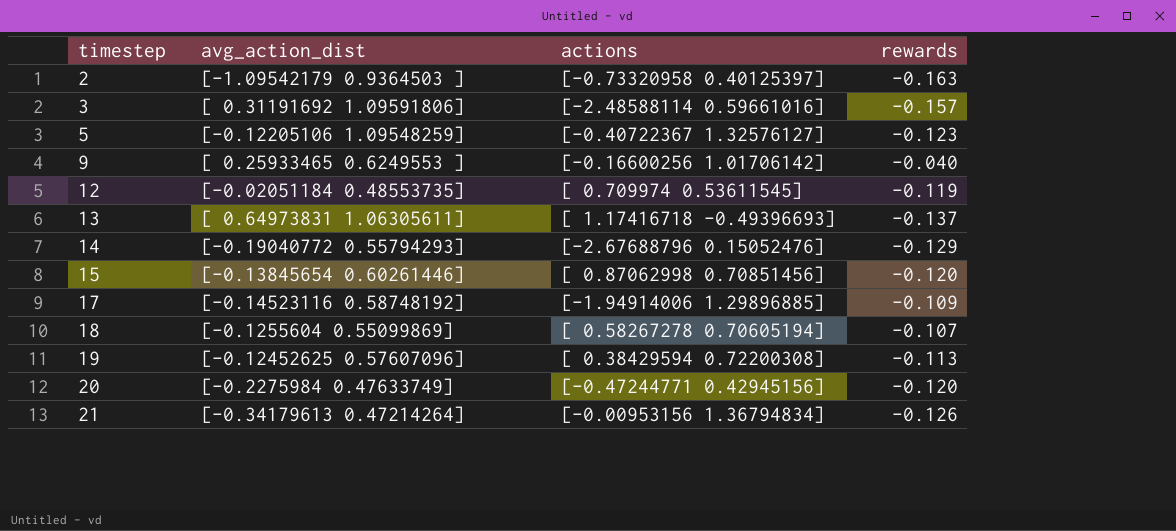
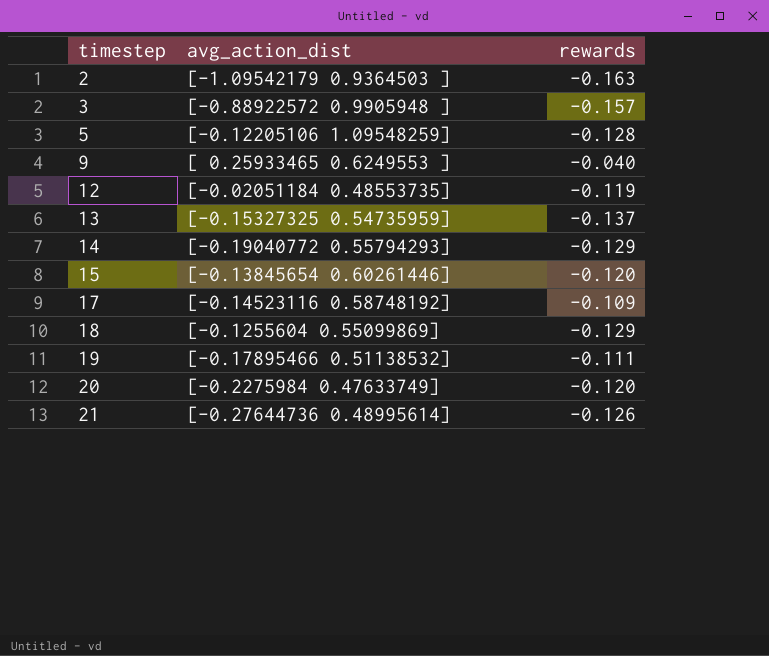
column actions | position: 3 -> none
3 | avg_action_dist: [ 0.31191692 1.09591806] -> [-0.88922572 0.9905948 ]
5 | rewards: -0.123 -> -0.128
13 | avg_action_dist: [ 0.64973831 1.06305611] -> [-0.15327325 0.54735959]
18 | rewards: -0.107 -> -0.129
19 | avg_action_dist: [-0.12452625 0.57607096] -> [-0.17895466 0.51138532]
19 | rewards: -0.113 -> -0.111
21 | avg_action_dist: [-0.34179613 0.47214264] -> [-0.27644736 0.48995614]

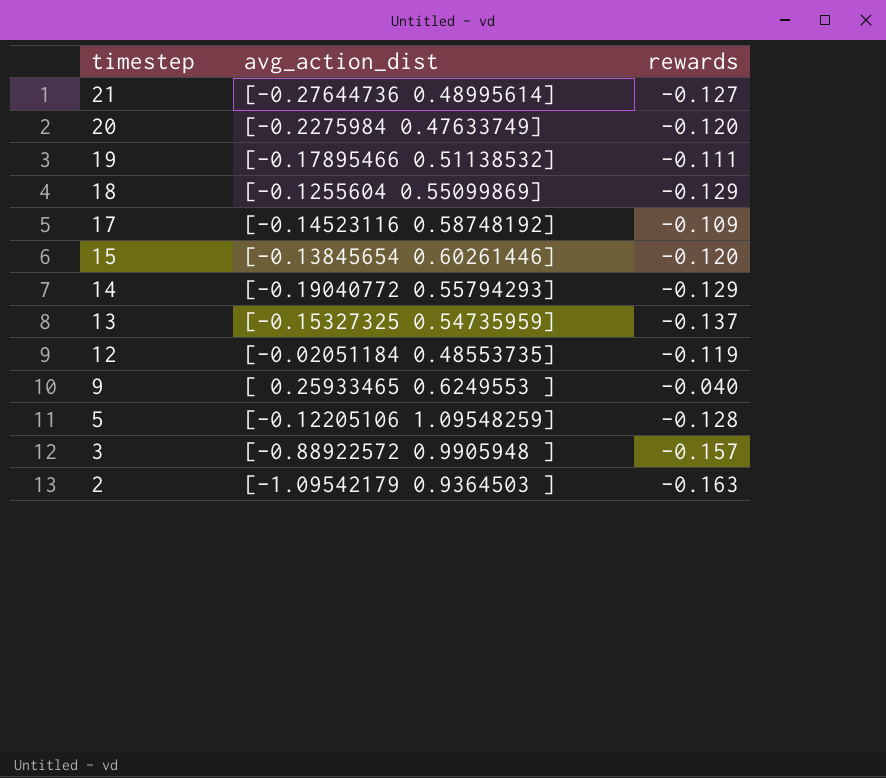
row order: timestep ascending -> timestep descending
21 | rewards: -0.126 -> -0.127

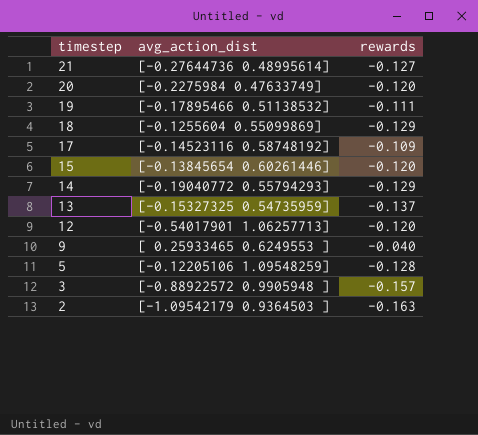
12 | avg_action_dist: [-0.02051184 0.48553735] -> [-0.54017901 1.06257713]
12 | rewards: -0.119 -> -0.120

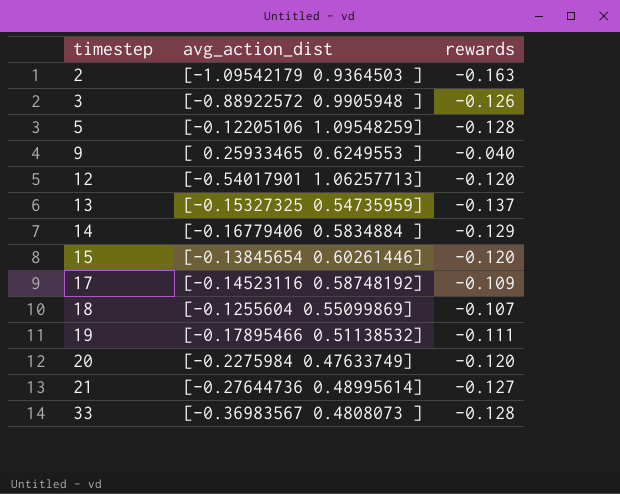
row order: timestep descending -> timestep ascending
3 | rewards: -0.157 -> -0.126
14 | avg_action_dist: [-0.19040772 0.55794293] -> [-0.16779406 0.5834884 ]
18 | rewards: -0.129 -> -0.107
row 33: none -> [-0.36983567 0.4808073 ] | -0.128

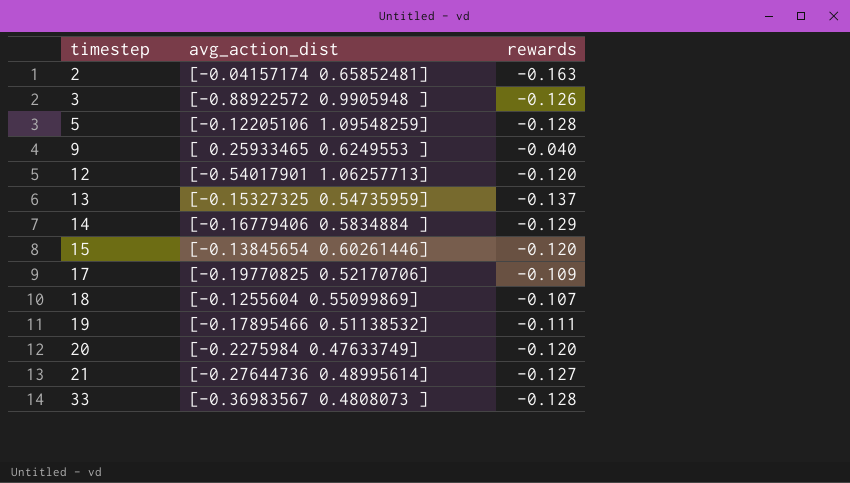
2 | avg_action_dist: [-1.09542179 0.9364503 ] -> [-0.04157174 0.65852481]
17 | avg_action_dist: [-0.14523116 0.58748192] -> [-0.19770825 0.52170706]

